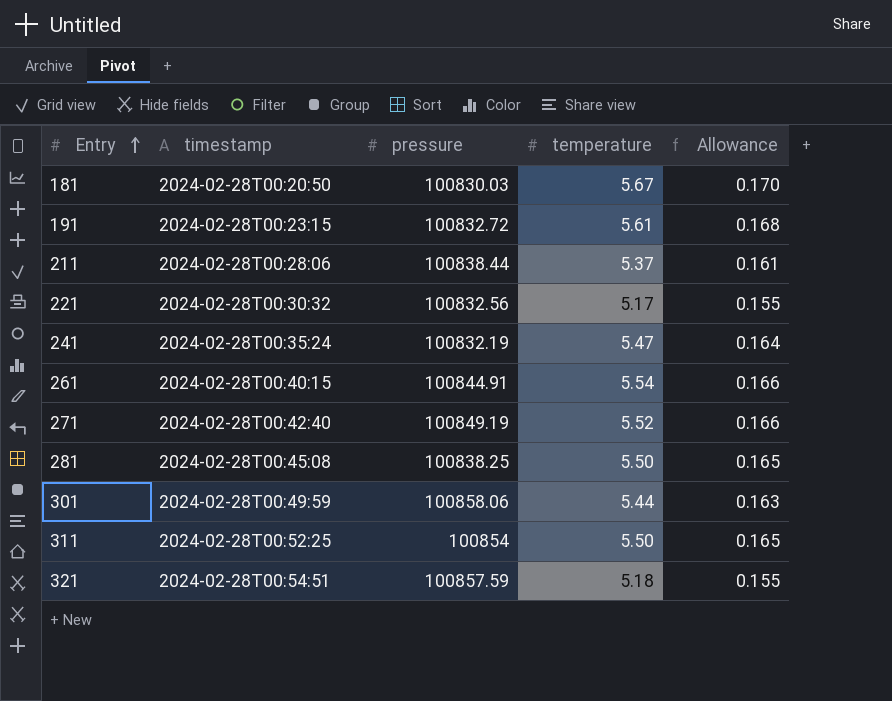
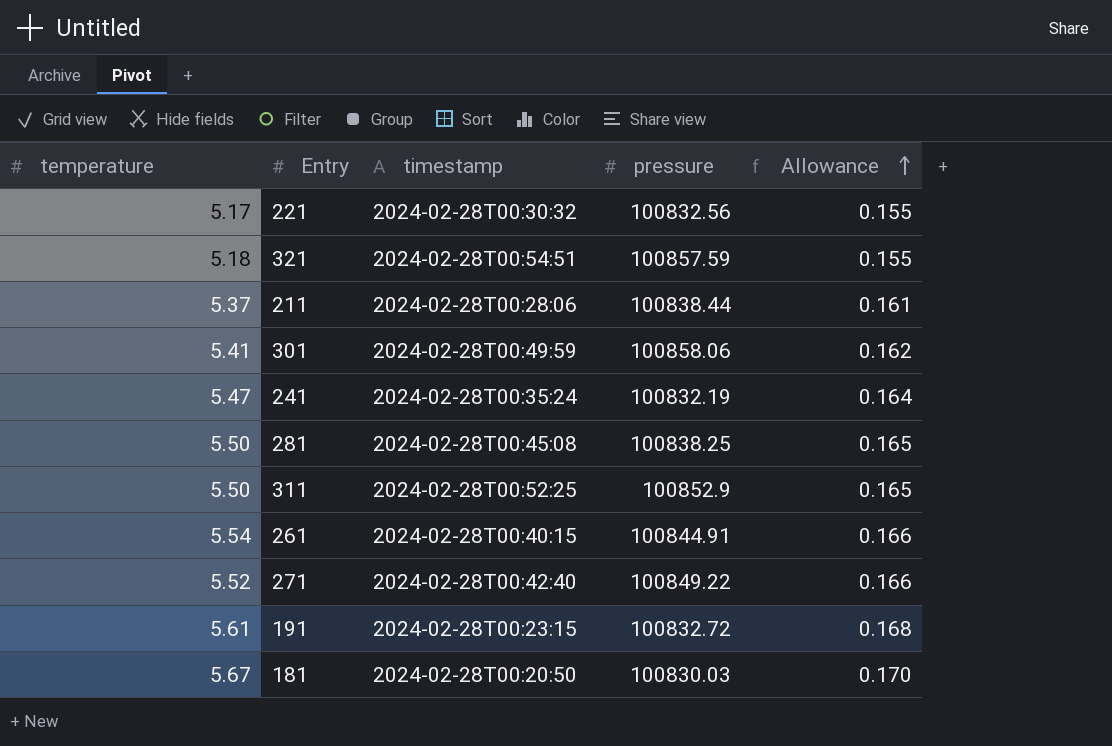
row order: Entry ascending -> Allowance ascending
column temperature | position: 4 -> 1
301 | temperature: 5.44 -> 5.41
301 | Allowance: 0.163 -> 0.162
311 | pressure: 100854 -> 100852.9
271 | pressure: 100849.19 -> 100849.22

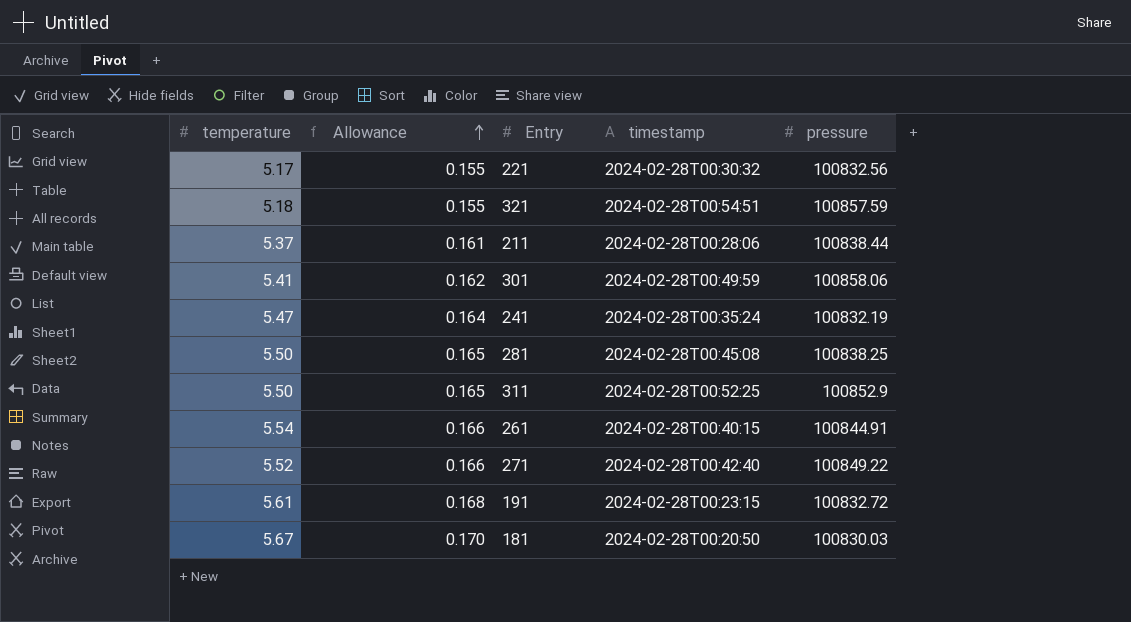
column Allowance | position: 5 -> 2

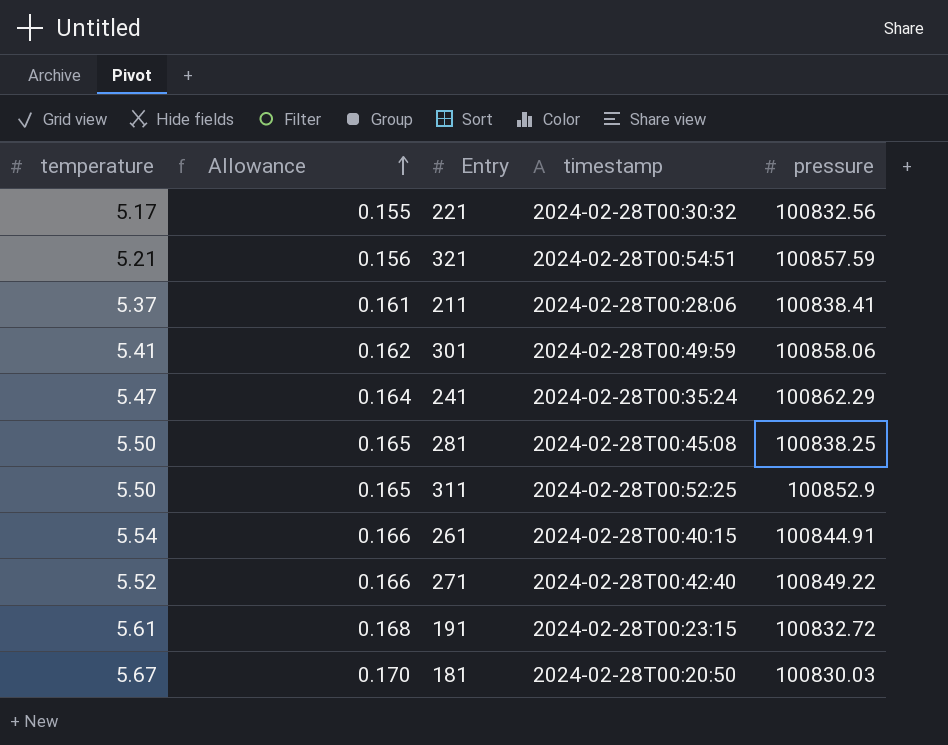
321 | temperature: 5.18 -> 5.21
321 | Allowance: 0.155 -> 0.156
211 | pressure: 100838.44 -> 100838.41
241 | pressure: 100832.19 -> 100862.29

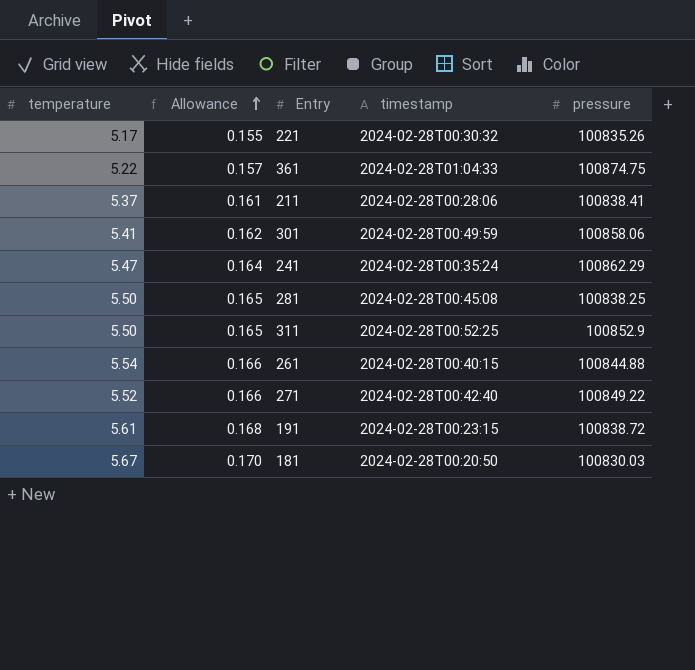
row 321: 5.21 | 0.156 | 2024-02-28T00:54:51 | 100857.59 -> none
221 | pressure: 100832.56 -> 100835.26
row 361: none -> 5.22 | 0.157 | 2024-02-28T01:04:33 | 100874.75
261 | pressure: 100844.91 -> 100844.88
191 | pressure: 100832.72 -> 100838.72

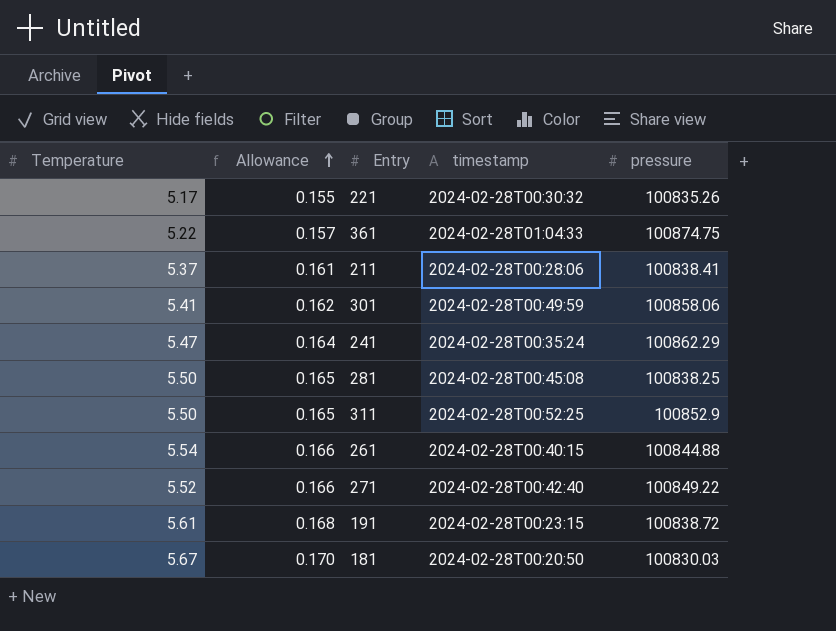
column name: temperature -> Temperature

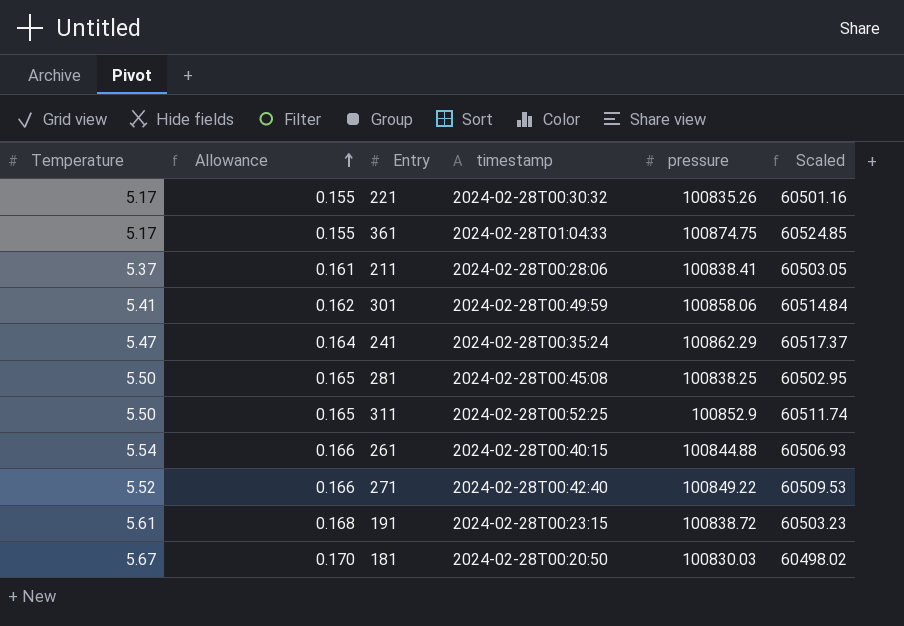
column Scaled | formula: none -> [pressure] * 0.6
361 | Temperature: 5.22 -> 5.17
361 | Allowance: 0.157 -> 0.155

